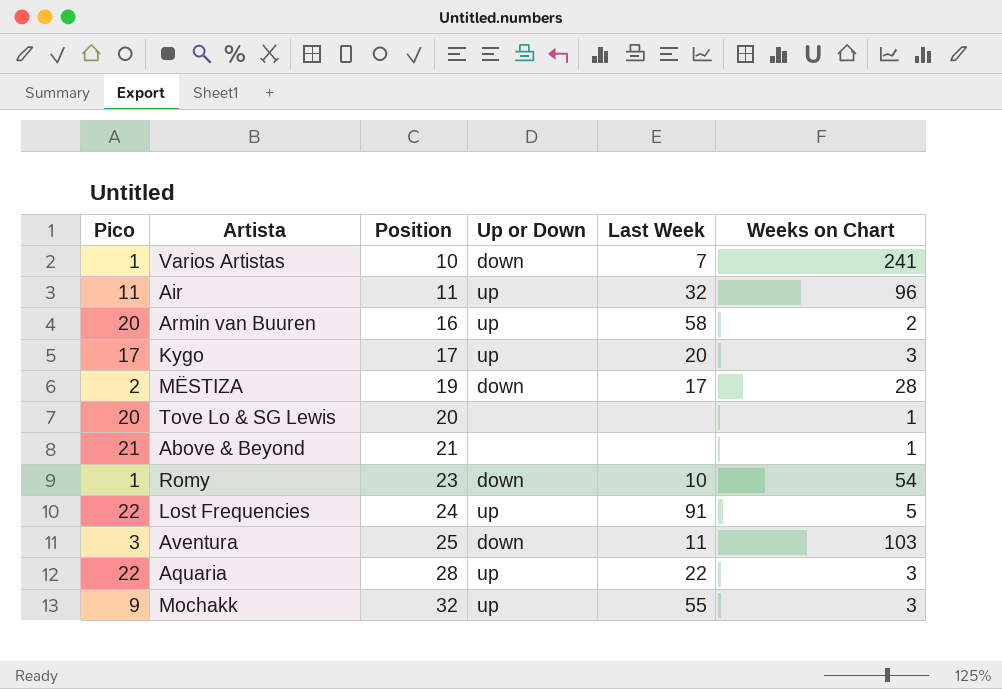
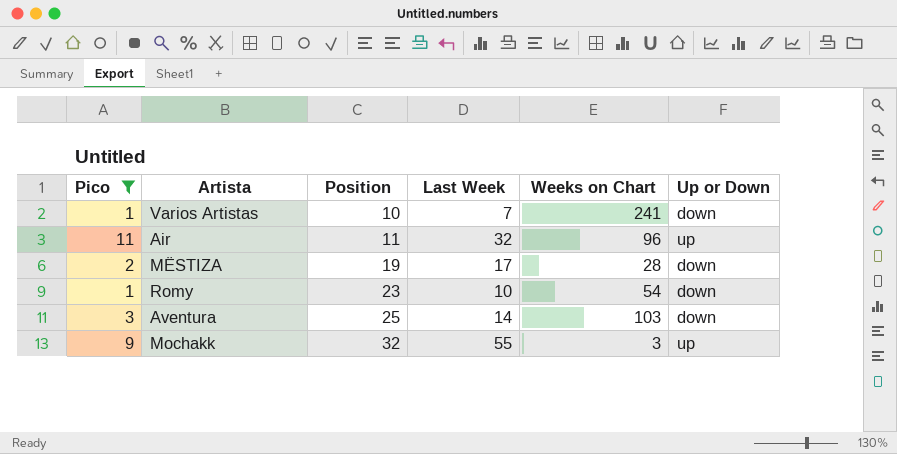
filter: none -> Pico <= 11
column Up or Down | position: 4 -> 6
Aventura | Last Week: 11 -> 14

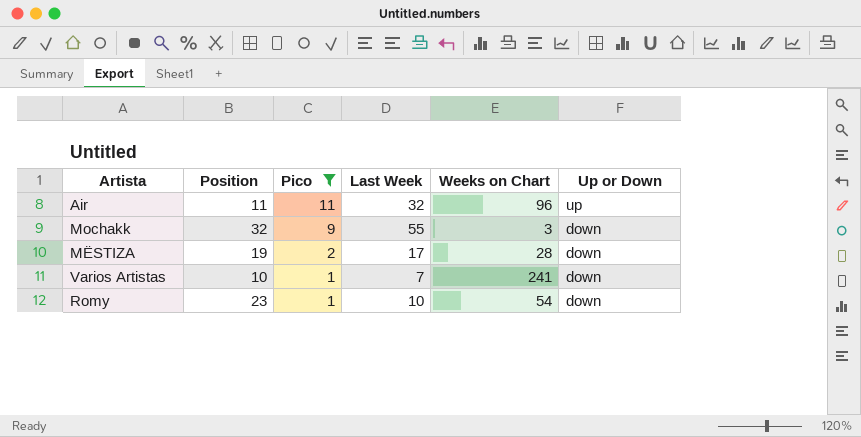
row order: Position ascending -> Pico descending
column Pico | position: 1 -> 3
row Aventura: 3 | 25 | 14 | 103 | down -> none
Mochakk | Up or Down: up -> down

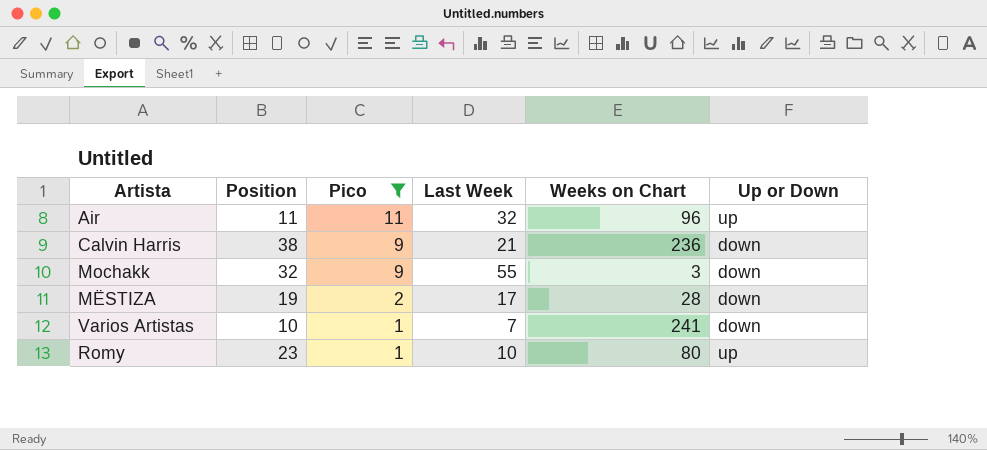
row Calvin Harris: none -> 38 | 9 | 21 | 236 | down
Romy | Weeks on Chart: 54 -> 80
Romy | Up or Down: down -> up

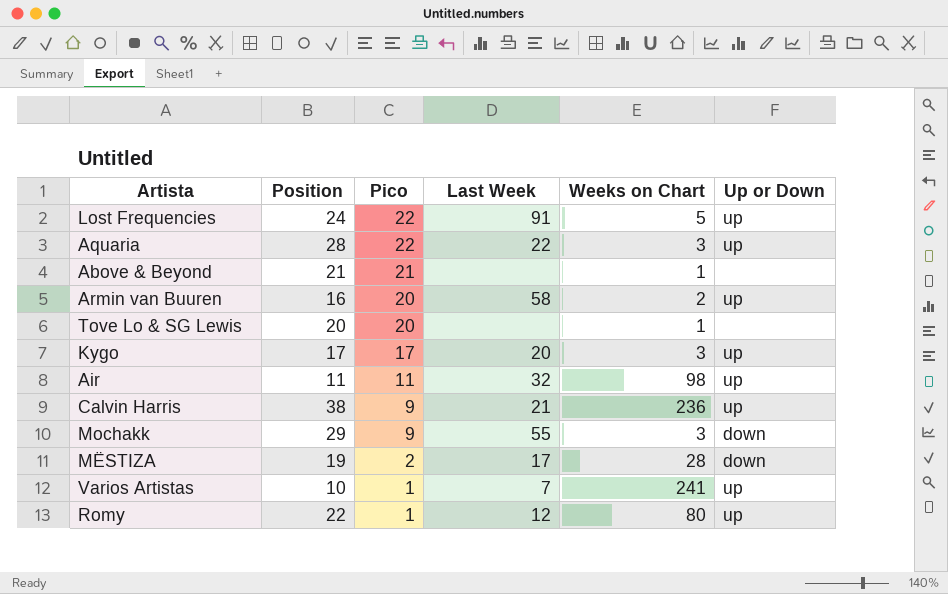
filter: Pico <= 11 -> none
Air | Weeks on Chart: 96 -> 98
Calvin Harris | Up or Down: down -> up
Mochakk | Position: 32 -> 29
Varios Artistas | Up or Down: down -> up
Romy | Position: 23 -> 22
Romy | Last Week: 10 -> 12

